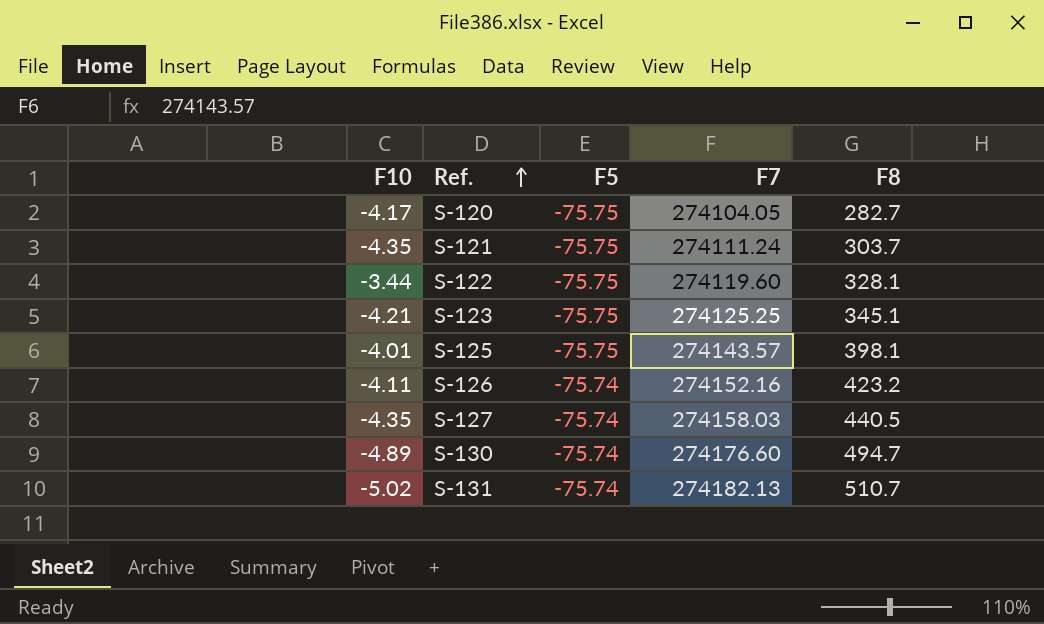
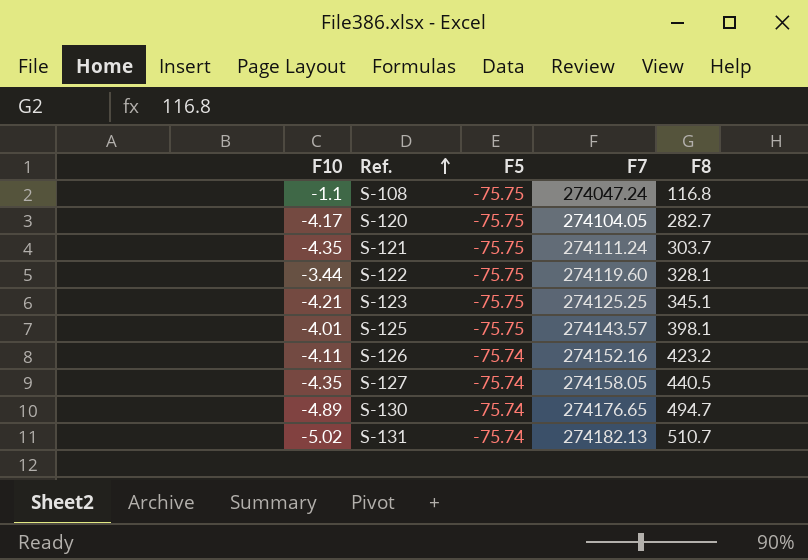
row S-108: none -> -1.1 | -75.75 | 274047.24 | 116.8
S-127 | F7: 274158.03 -> 274158.05
S-130 | F7: 274176.60 -> 274176.65

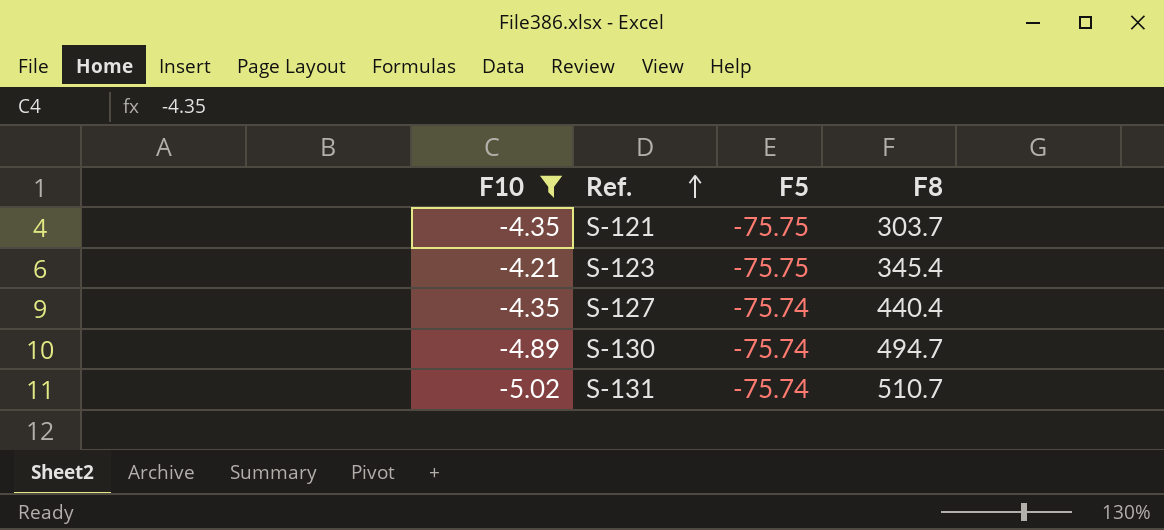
filter: none -> F10 <= -4.21
column F7 | position: 4 -> none
S-123 | F8: 345.1 -> 345.4
S-127 | F8: 440.5 -> 440.4

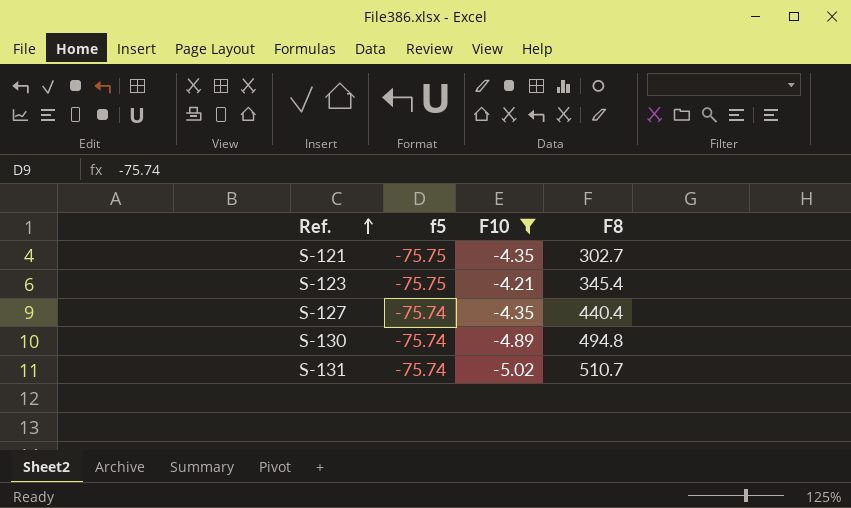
column name: F5 -> f5
column F10 | position: 1 -> 3
S-121 | F8: 303.7 -> 302.7
S-130 | F8: 494.7 -> 494.8

